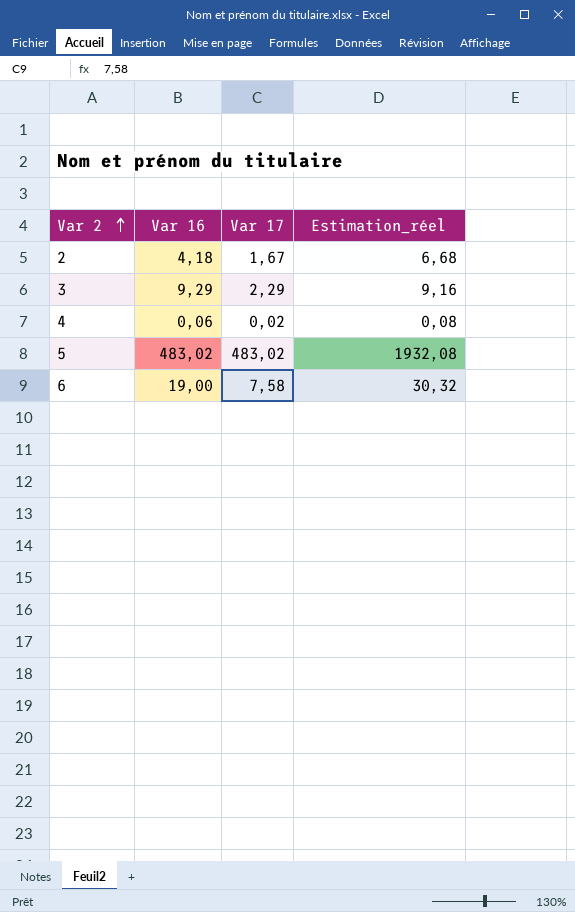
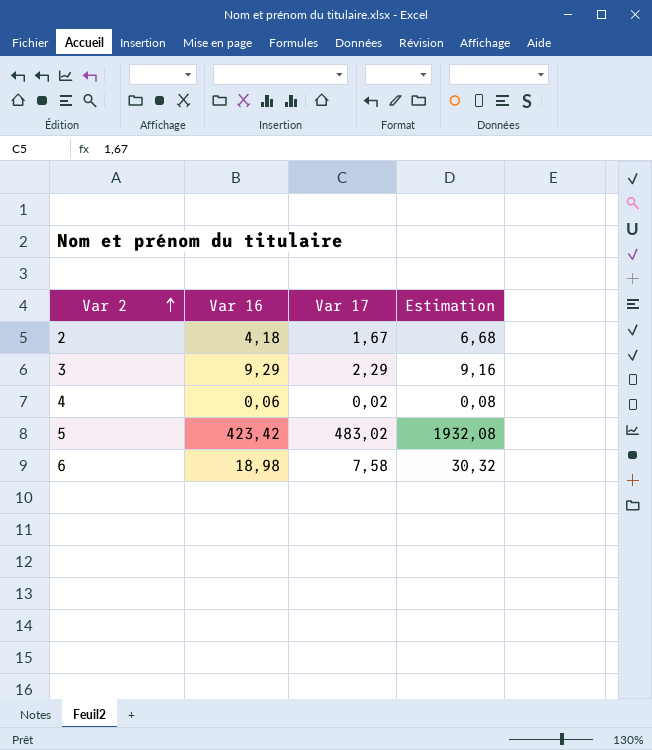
column name: Estimation_réel -> Estimation
5 | Var 16: 483,02 -> 423,42
6 | Var 16: 19,00 -> 18,98

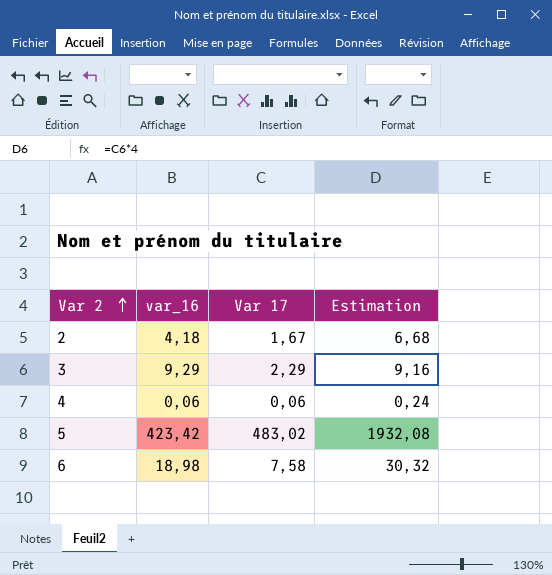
column name: Var 16 -> var_16
4 | Var 17: 0,02 -> 0,06
4 | Estimation: 0,08 -> 0,24

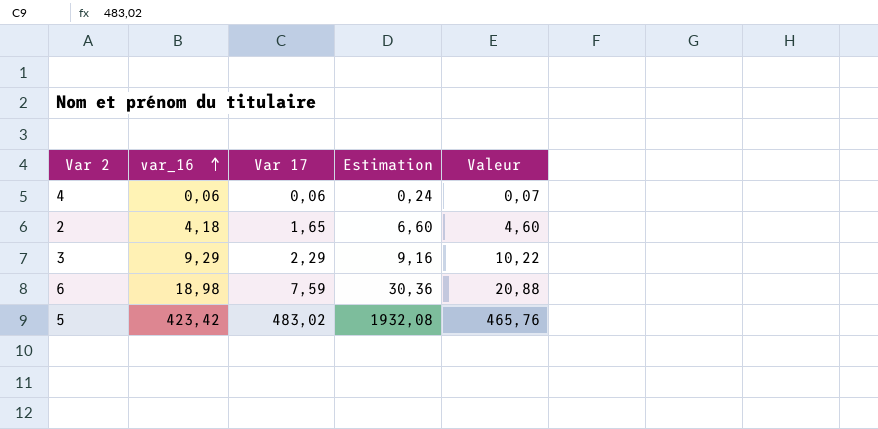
row order: Var 2 ascending -> var_16 ascending
column Valeur | formula: none -> [var_16] * 1,1
2 | Var 17: 1,67 -> 1,65
2 | Estimation: 6,68 -> 6,60
6 | Var 17: 7,58 -> 7,59
6 | Estimation: 30,32 -> 30,36

